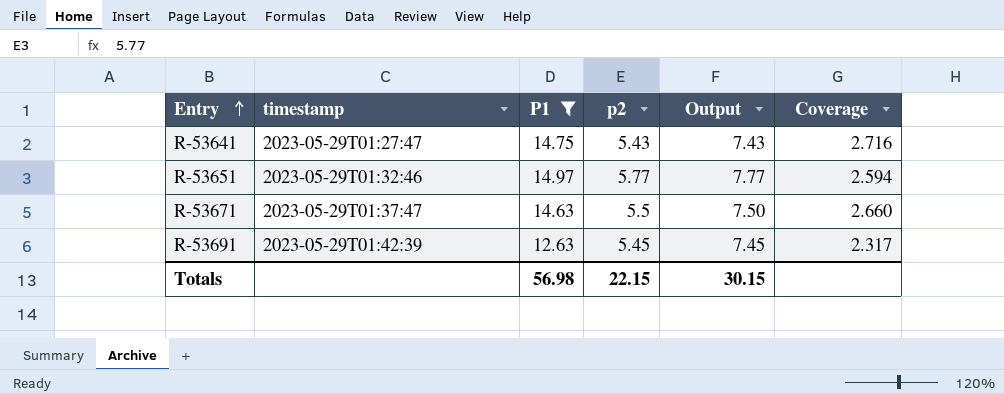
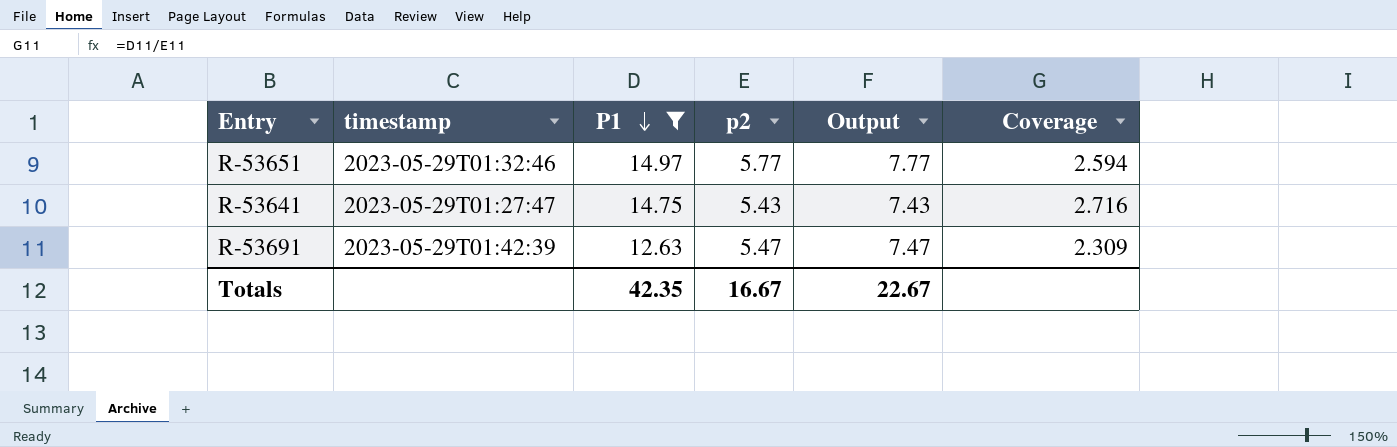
row order: Entry ascending -> P1 descending
row R-53671: 2023-05-29T01:37:47 | 14.63 | 5.5 | 7.50 | 2.660 -> none
R-53691 | p2: 5.45 -> 5.47
R-53691 | Output: 7.45 -> 7.47
R-53691 | Coverage: 2.317 -> 2.309
Totals | P1: 56.98 -> 42.35
Totals | p2: 22.15 -> 16.67
Totals | Output: 30.15 -> 22.67

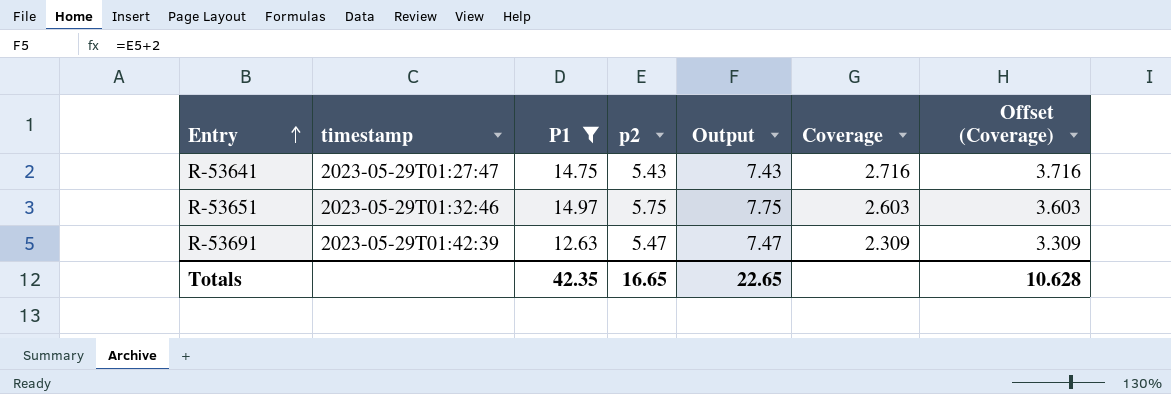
row order: P1 descending -> Entry ascending
column Offset (Coverage) | formula: none -> [Coverage] + 1
R-53651 | p2: 5.77 -> 5.75
R-53651 | Output: 7.77 -> 7.75
R-53651 | Coverage: 2.594 -> 2.603
Totals | p2: 16.67 -> 16.65
Totals | Output: 22.67 -> 22.65

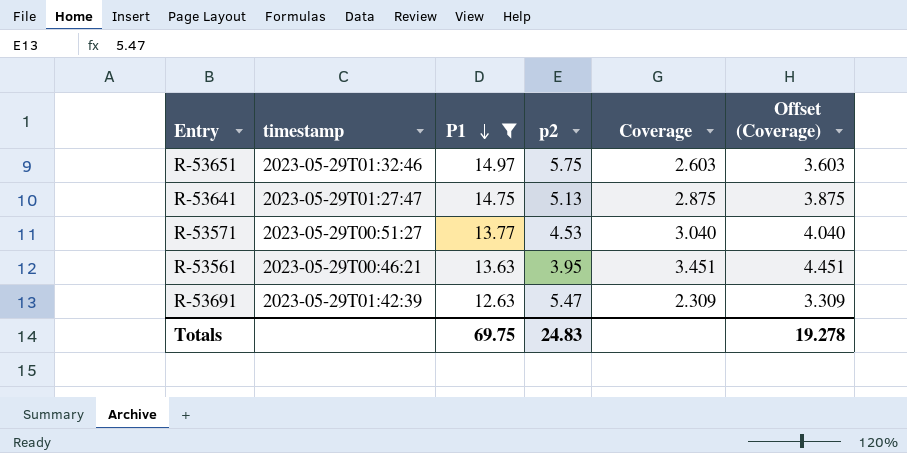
row order: Entry ascending -> P1 descending
column Output | formula: [p2] + 2 -> none
R-53641 | p2: 5.43 -> 5.13
R-53641 | Coverage: 2.716 -> 2.875
R-53641 | Offset (Coverage): 3.716 -> 3.875
row R-53571: none -> 2023-05-29T00:51:27 | 13.77 | 4.53 | 3.040 | 4.040
row R-53561: none -> 2023-05-29T00:46:21 | 13.63 | 3.95 | 3.451 | 4.451
Totals | P1: 42.35 -> 69.75
Totals | p2: 16.65 -> 24.83
Totals | Offset (Coverage): 10.628 -> 19.278

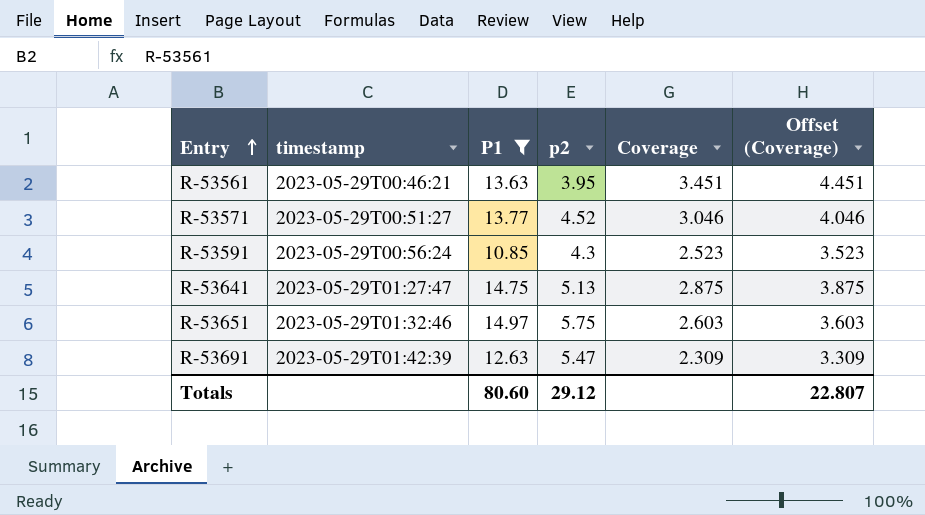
row order: P1 descending -> Entry ascending
R-53571 | p2: 4.53 -> 4.52
R-53571 | Coverage: 3.040 -> 3.046
R-53571 | Offset (Coverage): 4.040 -> 4.046
row R-53591: none -> 2023-05-29T00:56:24 | 10.85 | 4.3 | 2.523 | 3.523
Totals | P1: 69.75 -> 80.60
Totals | p2: 24.83 -> 29.12
Totals | Offset (Coverage): 19.278 -> 22.807

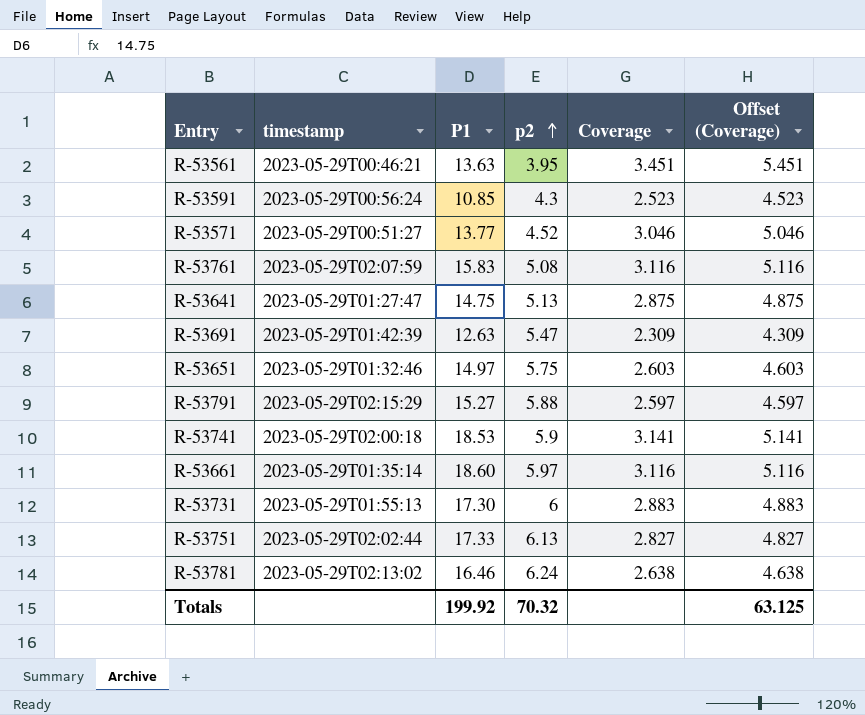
filter: P1 <= 14.97 -> none
row order: Entry ascending -> p2 ascending
column Offset (Coverage) | formula: [Coverage] + 1 -> [Coverage] + 2
Totals | P1: 80.60 -> 199.92
Totals | p2: 29.12 -> 70.32
Totals | Offset (Coverage): 22.807 -> 63.125

